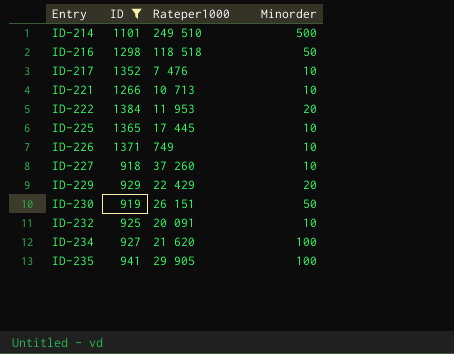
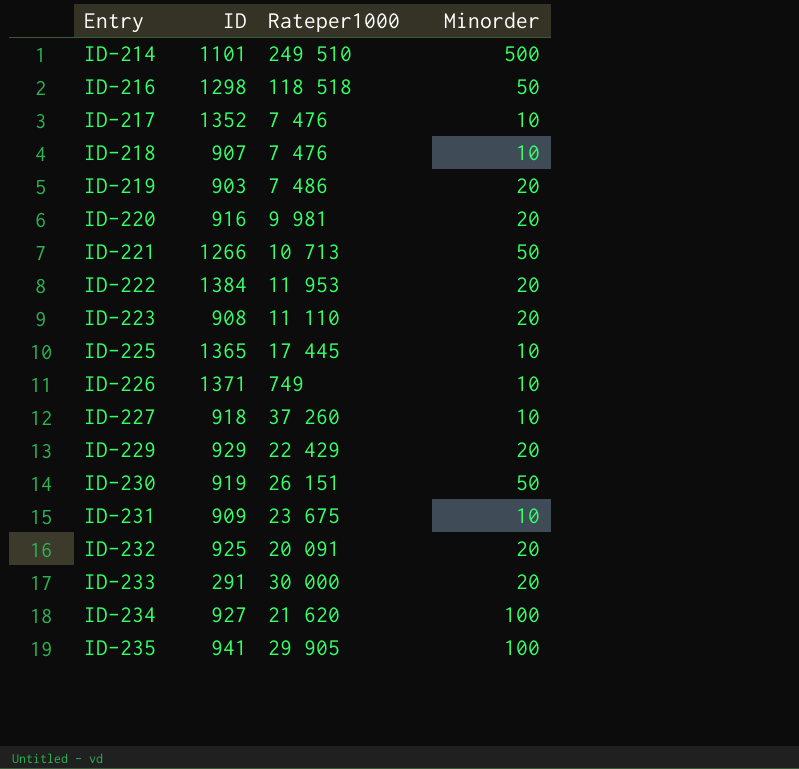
filter: ID >= 918 -> none
ID-221 | Minorder: 10 -> 50
ID-232 | Minorder: 10 -> 20

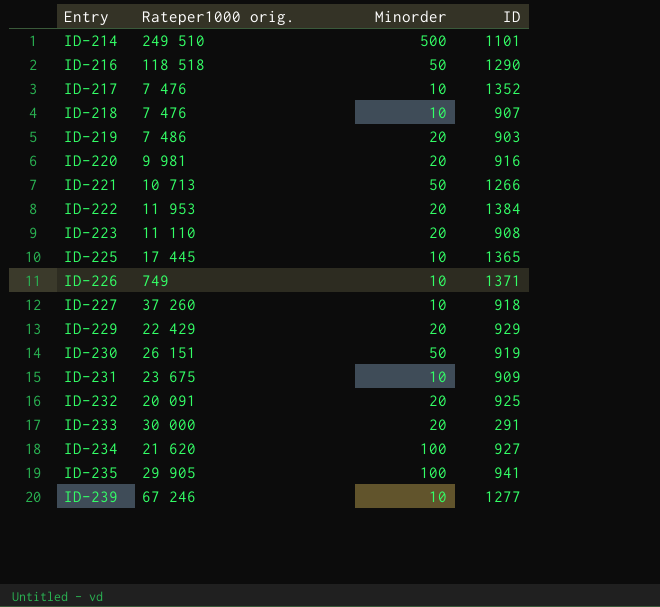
column name: Rateper1000 -> Rateper1000 orig.
column ID | position: 2 -> 4
ID-216 | ID: 1298 -> 1290
row ID-239: none -> 67 246 | 10 | 1277

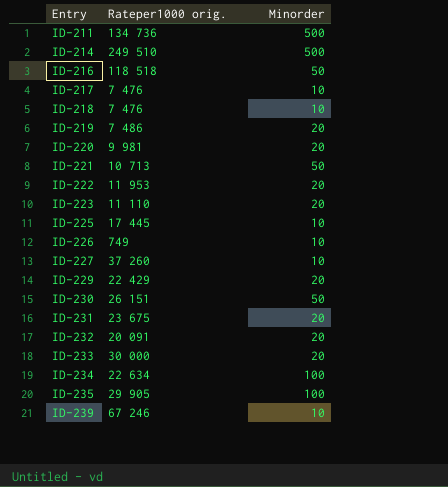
column ID | position: 4 -> none
row ID-211: none -> 134 736 | 500
ID-231 | Minorder: 10 -> 20
ID-234 | Rateper1000 orig.: 21 620 -> 22 634

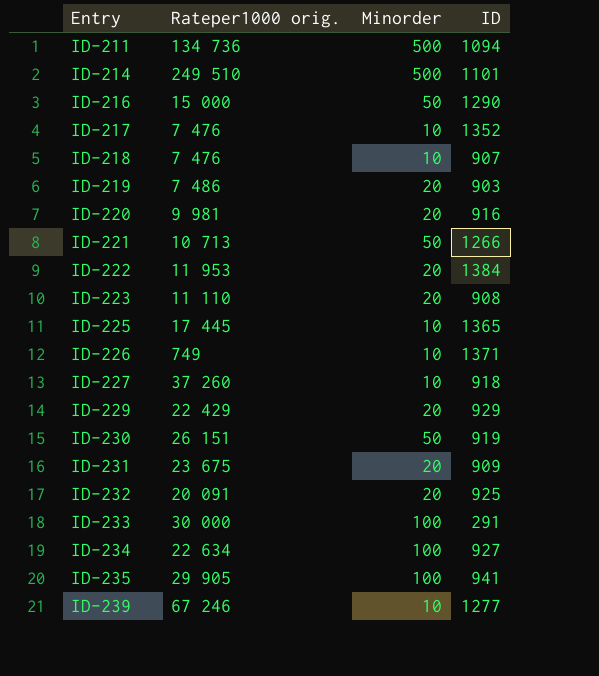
column ID | position: none -> 4
ID-216 | Rateper1000 orig.: 118 518 -> 15 000
ID-233 | Minorder: 20 -> 100

